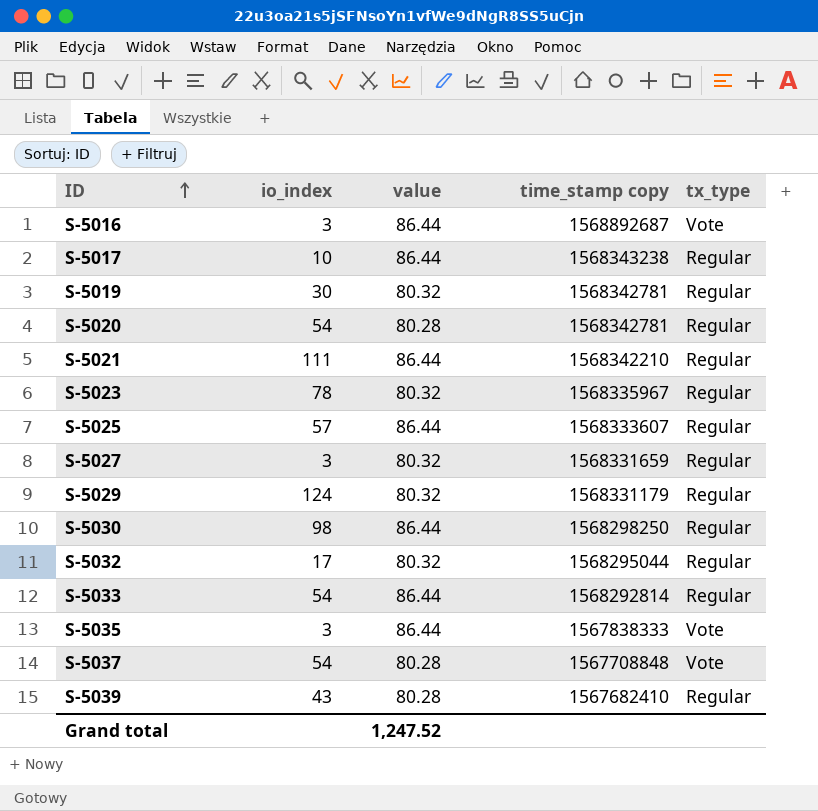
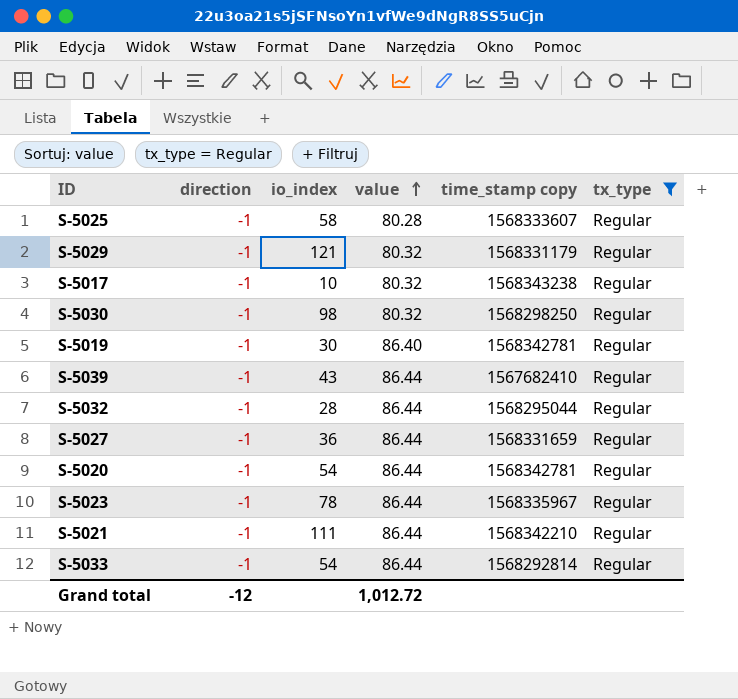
filter: none -> tx_type = Regular
row order: ID ascending -> value ascending
column direction | position: none -> 2
S-5025 | io_index: 57 -> 58
S-5025 | value: 86.44 -> 80.28
S-5029 | io_index: 124 -> 121
S-5017 | value: 86.44 -> 80.32
S-5030 | value: 86.44 -> 80.32
S-5019 | value: 80.32 -> 86.40
S-5039 | value: 80.28 -> 86.44
S-5032 | io_index: 17 -> 28
S-5032 | value: 80.32 -> 86.44
S-5027 | io_index: 3 -> 36
S-5027 | value: 80.32 -> 86.44
S-5020 | value: 80.28 -> 86.44
S-5023 | value: 80.32 -> 86.44
Grand total | value: 1,247.52 -> 1,012.72

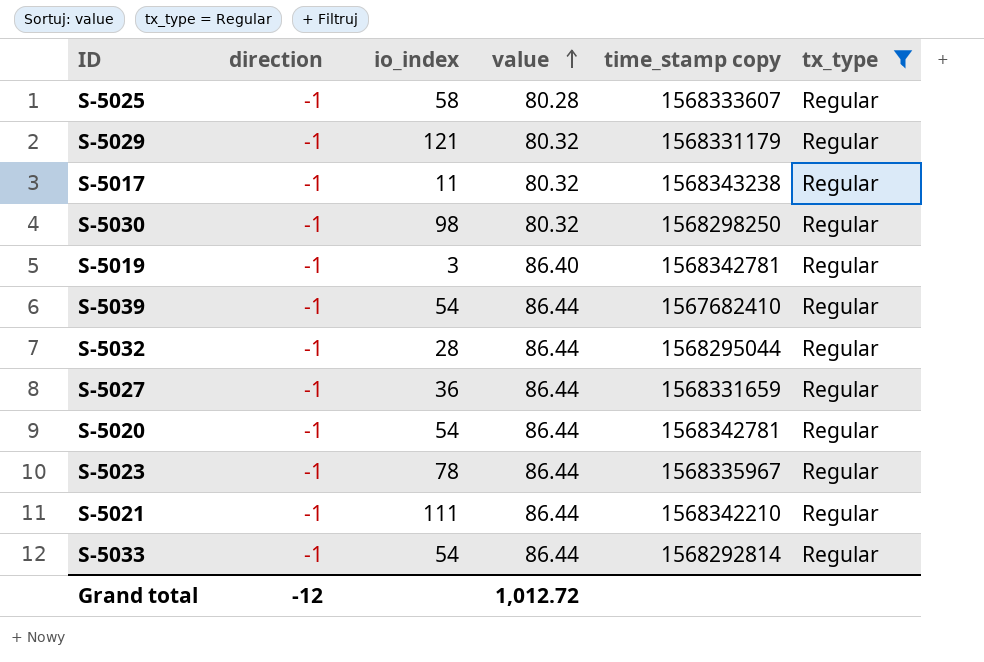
S-5017 | io_index: 10 -> 11
S-5019 | io_index: 30 -> 3
S-5039 | io_index: 43 -> 54

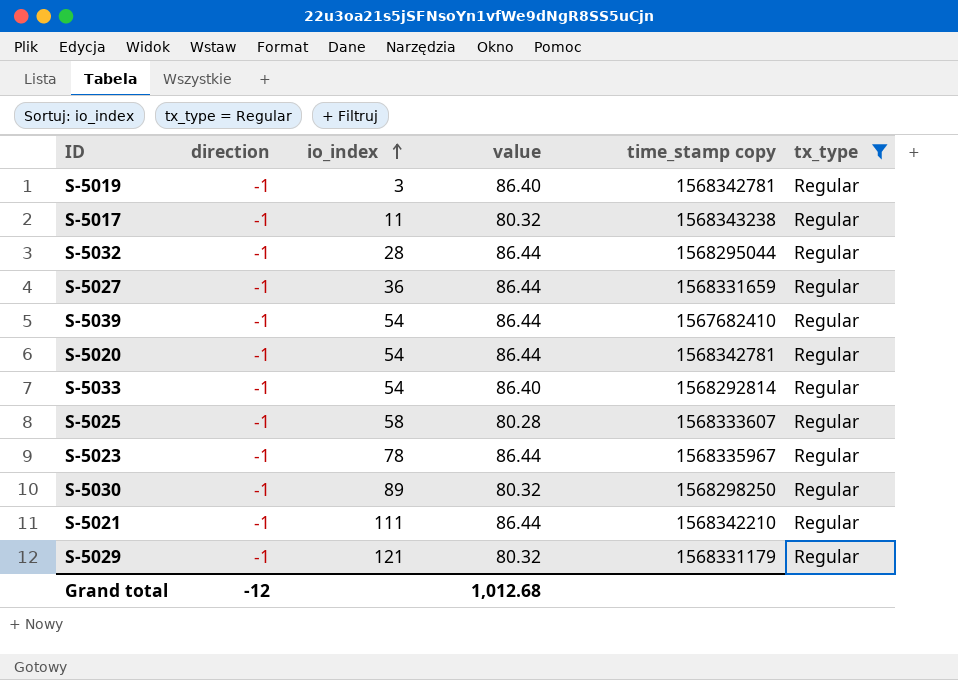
row order: value ascending -> io_index ascending
S-5033 | value: 86.44 -> 86.40
S-5030 | io_index: 98 -> 89
Grand total | value: 1,012.72 -> 1,012.68

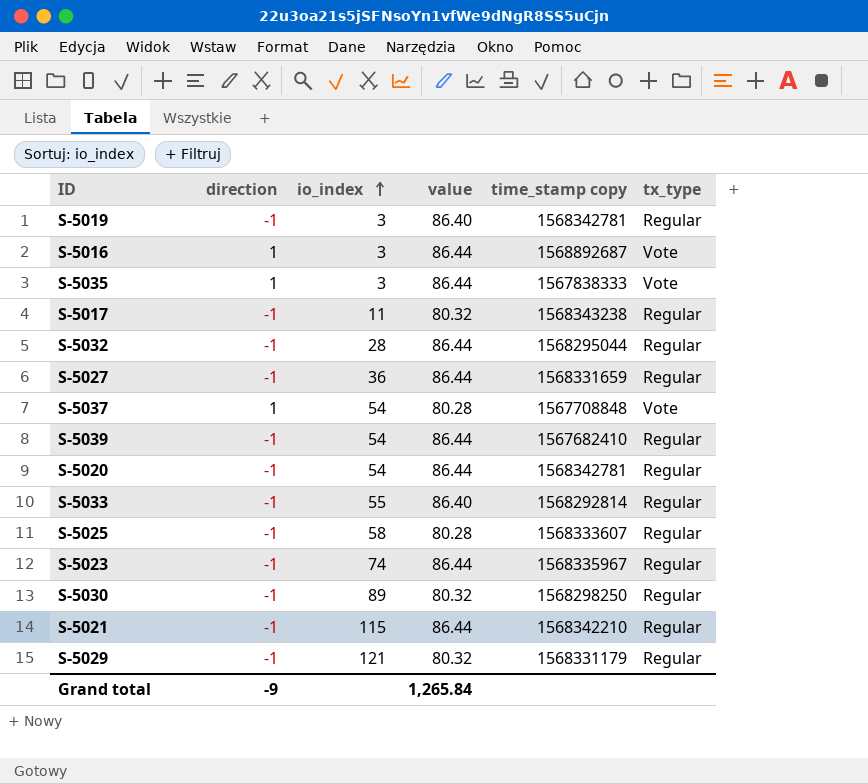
filter: tx_type = Regular -> none
S-5033 | io_index: 54 -> 55
S-5023 | io_index: 78 -> 74
S-5021 | io_index: 111 -> 115
Grand total | direction: -12 -> -9
Grand total | value: 1,012.68 -> 1,265.84

